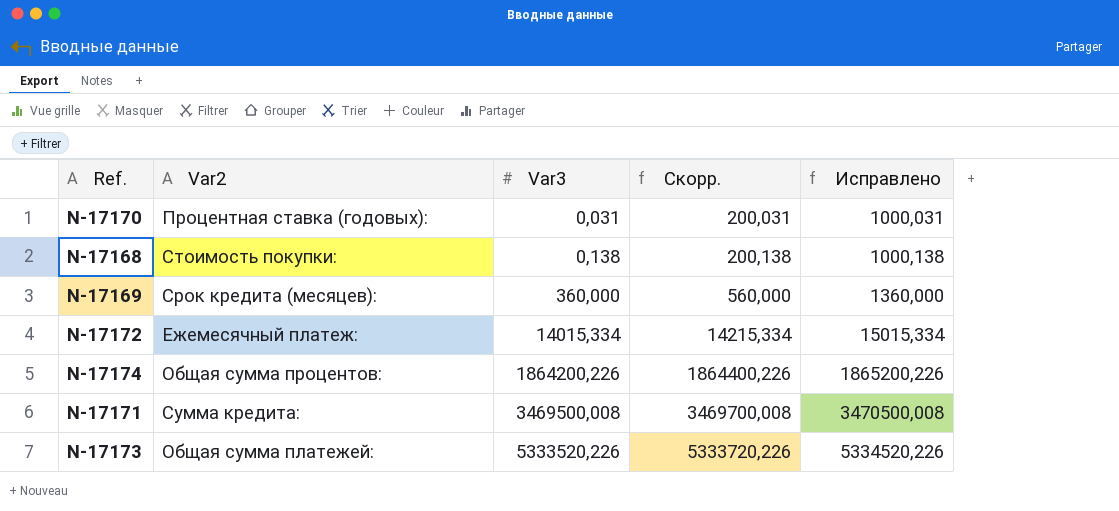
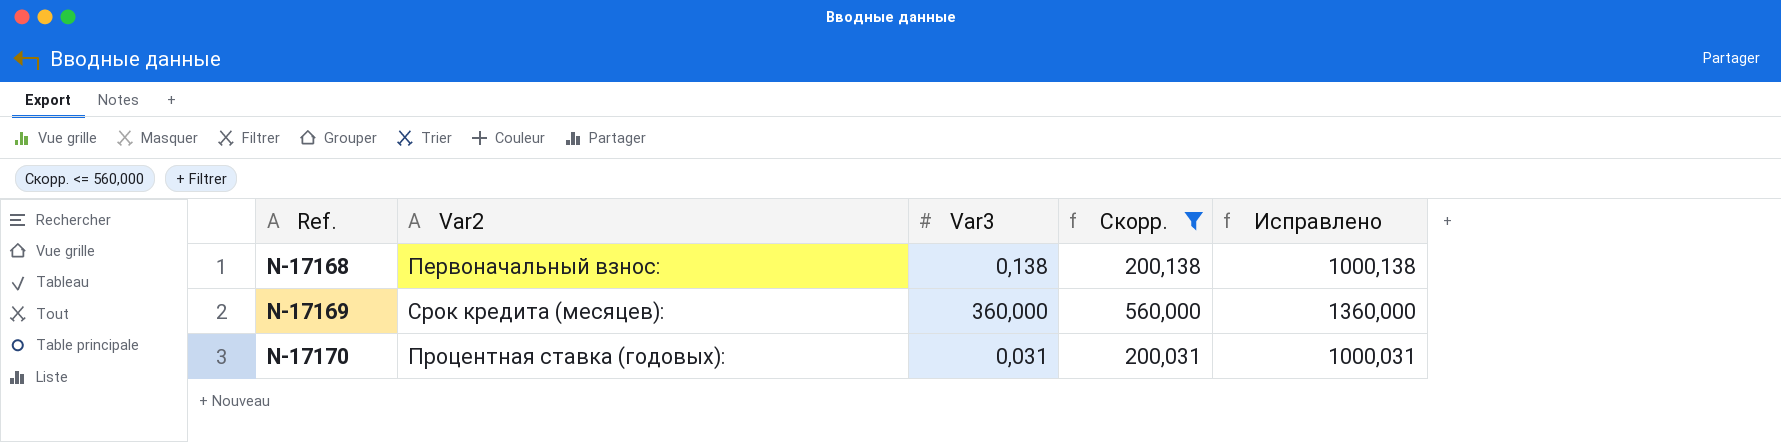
filter: none -> Скорр. <= 560,000
row order: Var3 ascending -> Ref. ascending
N-17168 | Var2: Стоимость покупки: -> Первоначальный взнос:

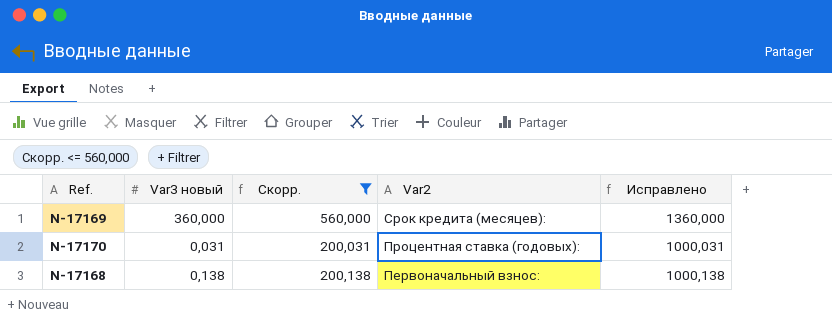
row order: Ref. ascending -> Var2 descending
column name: Var3 -> Var3 новый
column Var2 | position: 2 -> 4

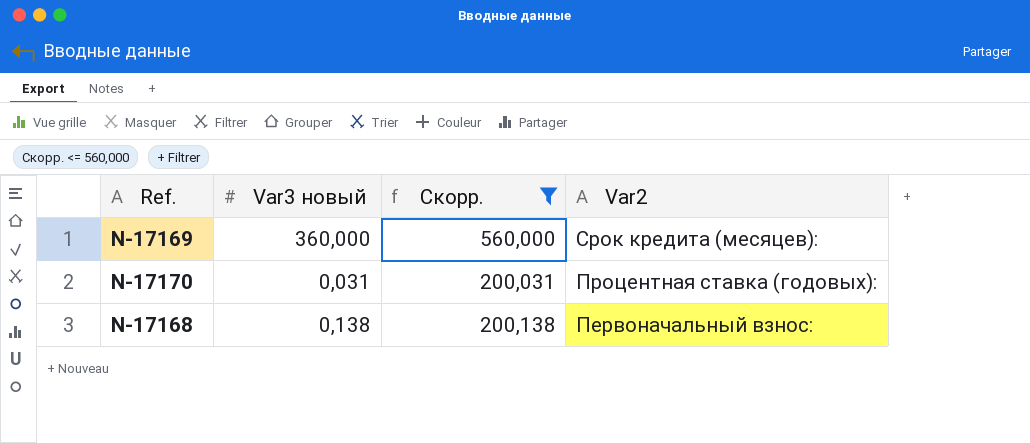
column Исправлено | formula: [Var3 новый] + 1000 -> none

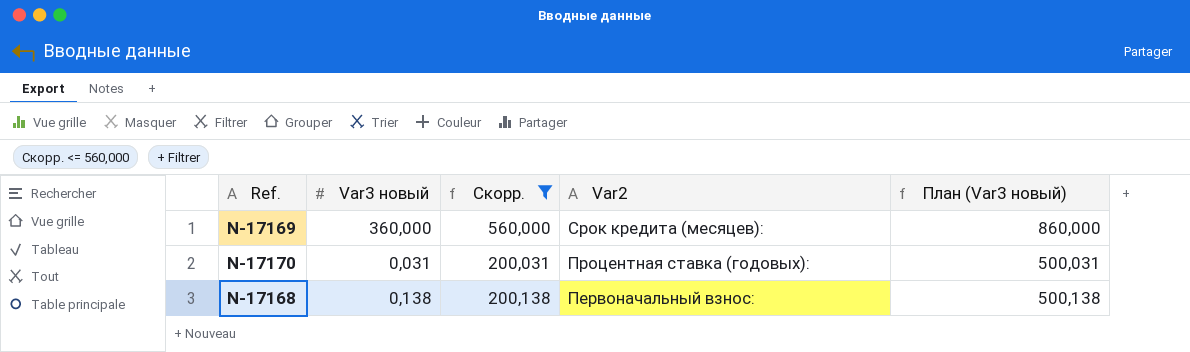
column План (Var3 новый) | formula: none -> [Var3 новый] + 500

